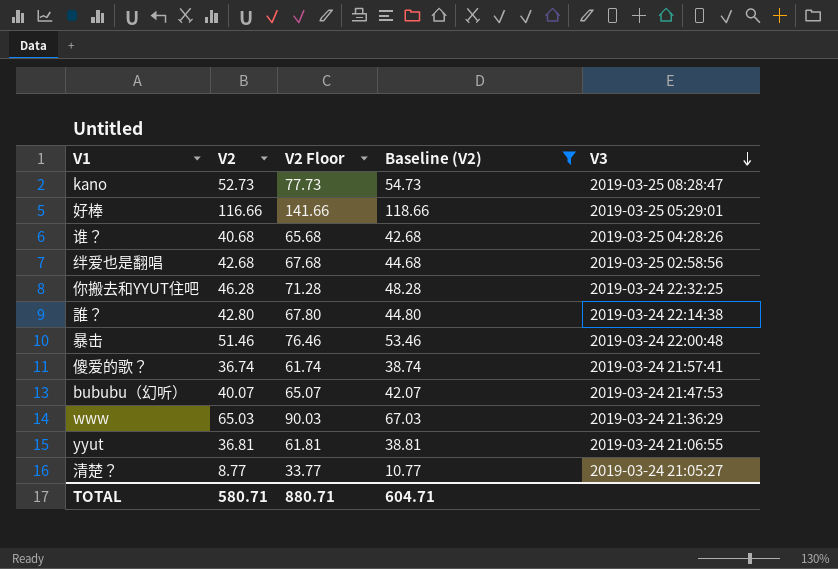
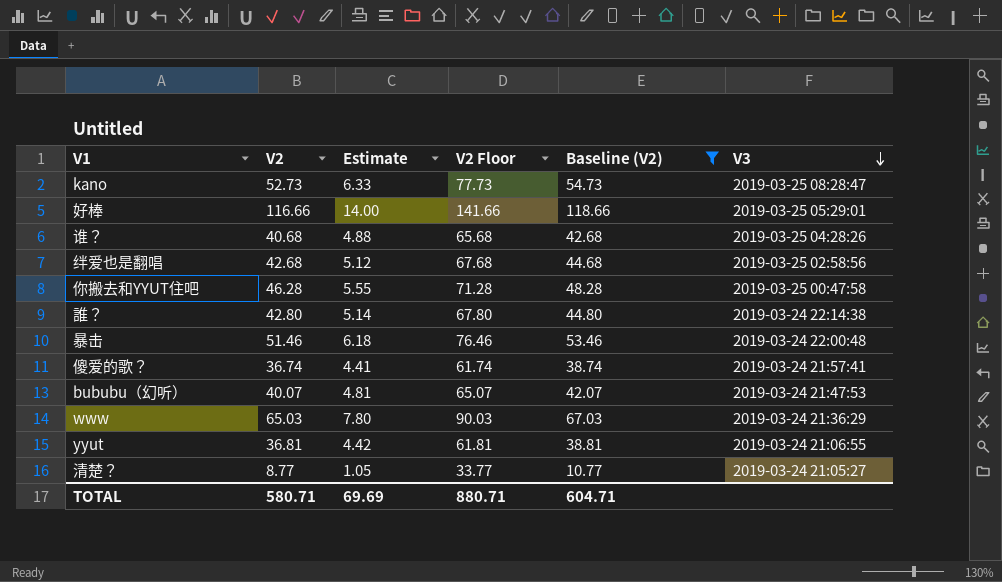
column Estimate | formula: none -> [V2] * 0.12
你搬去和YYUT住吧 | V3: 2019-03-24 22:32:25 -> 2019-03-25 00:47:58

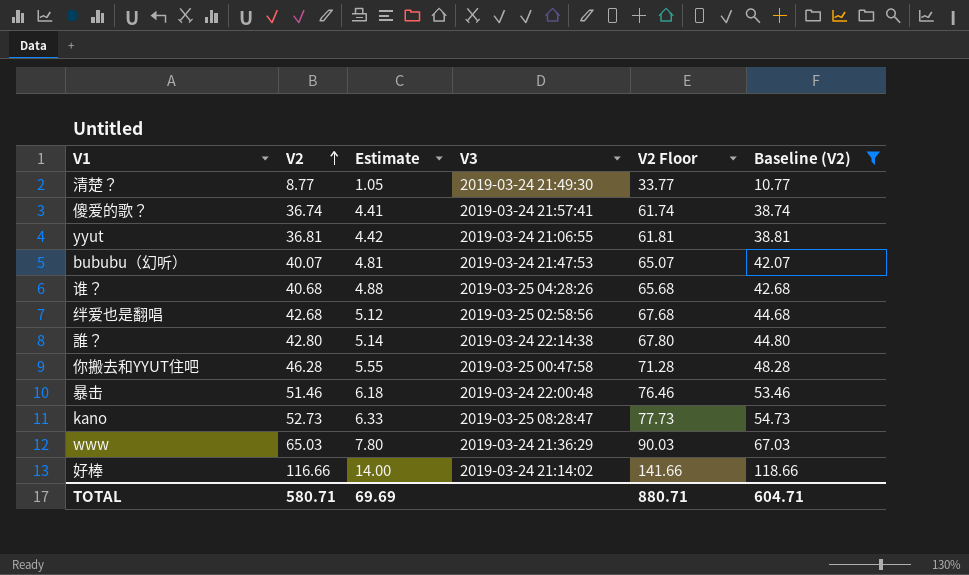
row order: V3 descending -> V2 ascending
column V3 | position: 6 -> 4
清楚？ | V3: 2019-03-24 21:05:27 -> 2019-03-24 21:49:30
好棒 | V3: 2019-03-25 05:29:01 -> 2019-03-24 21:14:02

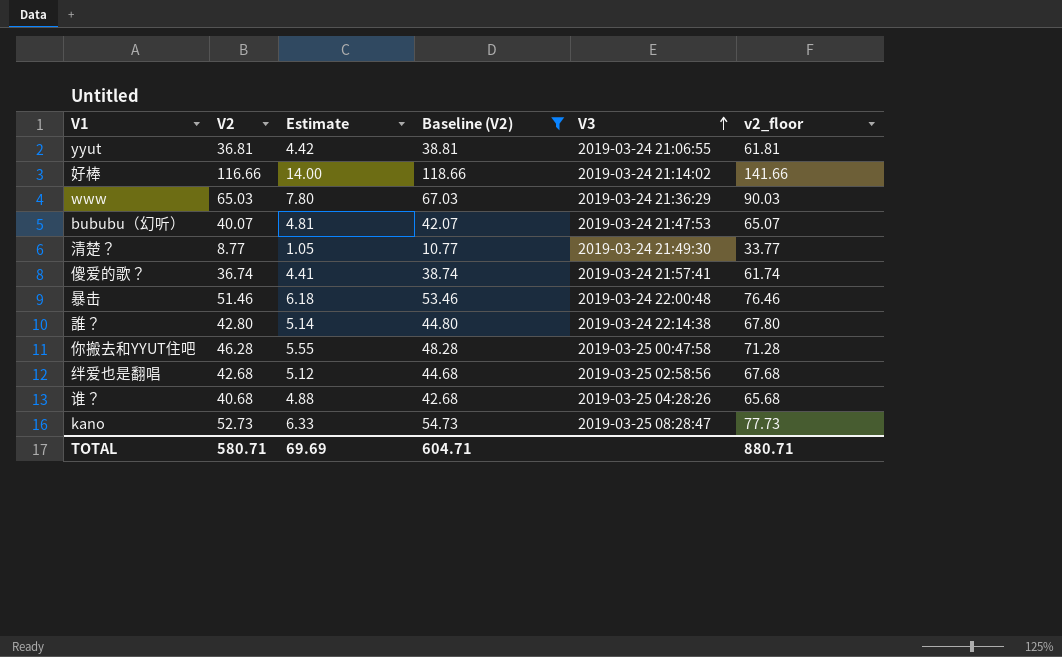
row order: V2 ascending -> V3 ascending
column Baseline (V2) | position: 6 -> 4
column name: V2 Floor -> v2_floor

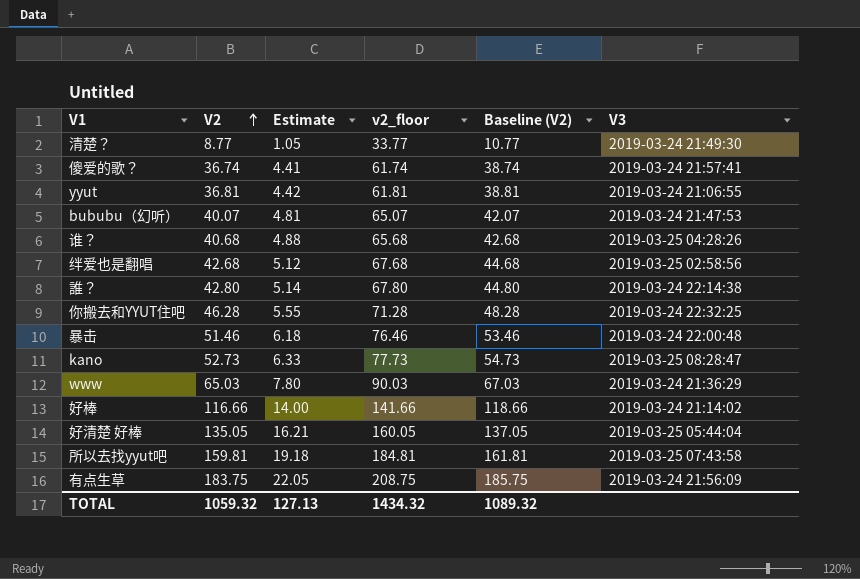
filter: Baseline (V2) <= 118.66 -> none
row order: V3 ascending -> V2 ascending
column v2_floor | position: 6 -> 4
你搬去和YYUT住吧 | V3: 2019-03-25 00:47:58 -> 2019-03-24 22:32:25
TOTAL | V2: 580.71 -> 1059.32
TOTAL | Estimate: 69.69 -> 127.13
TOTAL | v2_floor: 880.71 -> 1434.32
TOTAL | Baseline (V2): 604.71 -> 1089.32

